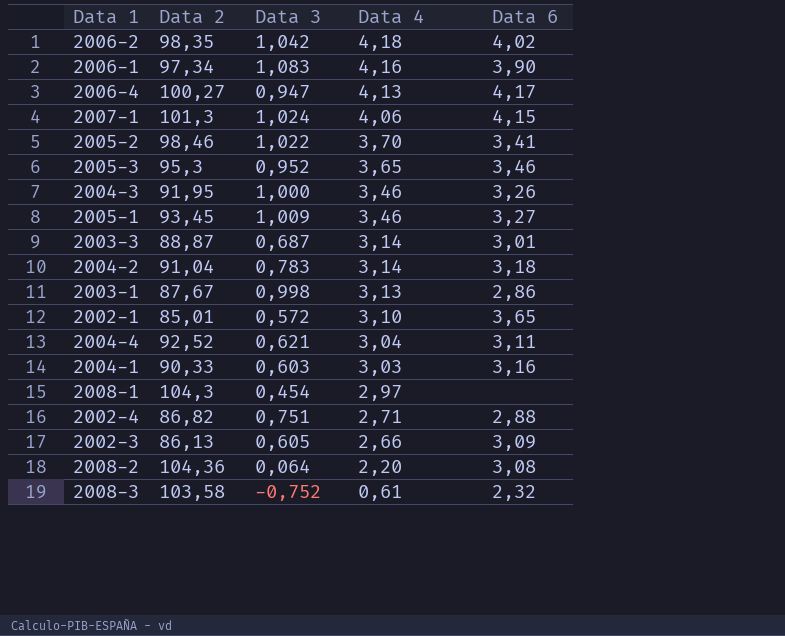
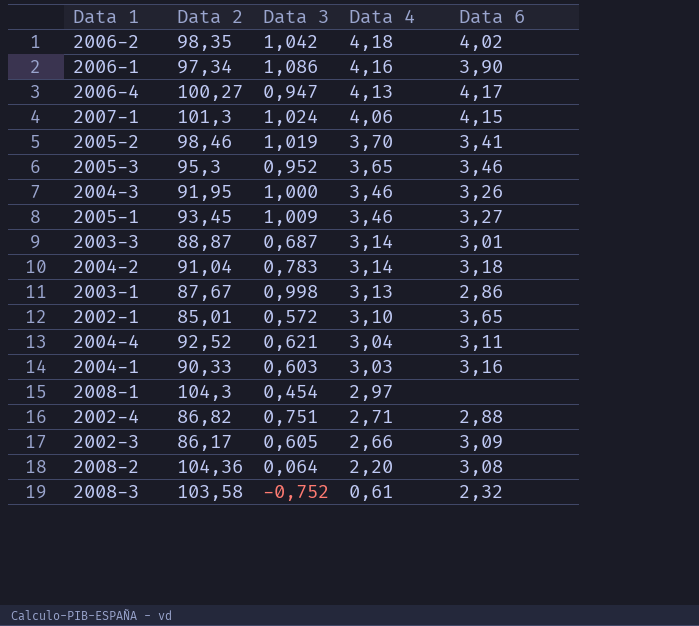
2006-1 | Data 3: 1,083 -> 1,086
2005-2 | Data 3: 1,022 -> 1,019
2002-3 | Data 2: 86,13 -> 86,17

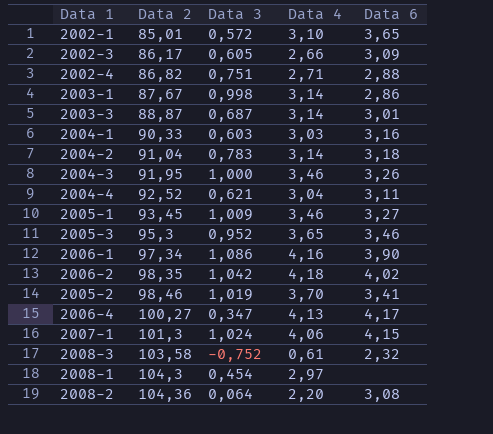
row order: Data 4 descending -> Data 2 ascending
2003-1 | Data 4: 3,13 -> 3,14
2006-4 | Data 3: 0,947 -> 0,347

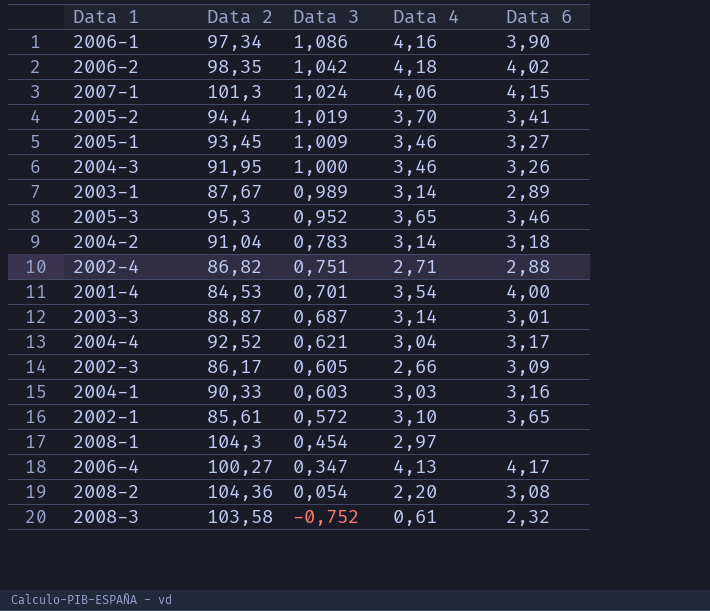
row order: Data 2 ascending -> Data 3 descending
2005-2 | Data 2: 98,46 -> 94,4
2003-1 | Data 3: 0,998 -> 0,989
2003-1 | Data 6: 2,86 -> 2,89
row 2001-4: none -> 84,53 | 0,701 | 3,54 | 4,00
2004-4 | Data 6: 3,11 -> 3,17
2002-1 | Data 2: 85,01 -> 85,61
2008-2 | Data 3: 0,064 -> 0,054

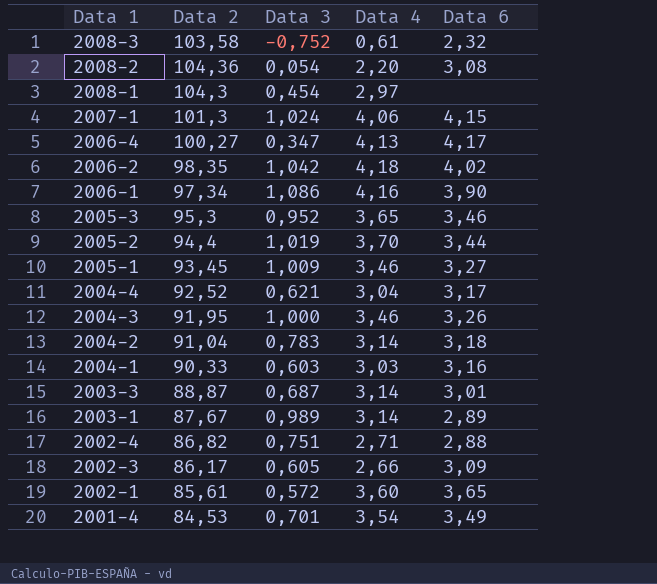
row order: Data 3 descending -> Data 1 descending
2005-2 | Data 6: 3,41 -> 3,44
2002-1 | Data 4: 3,10 -> 3,60
2001-4 | Data 6: 4,00 -> 3,49

